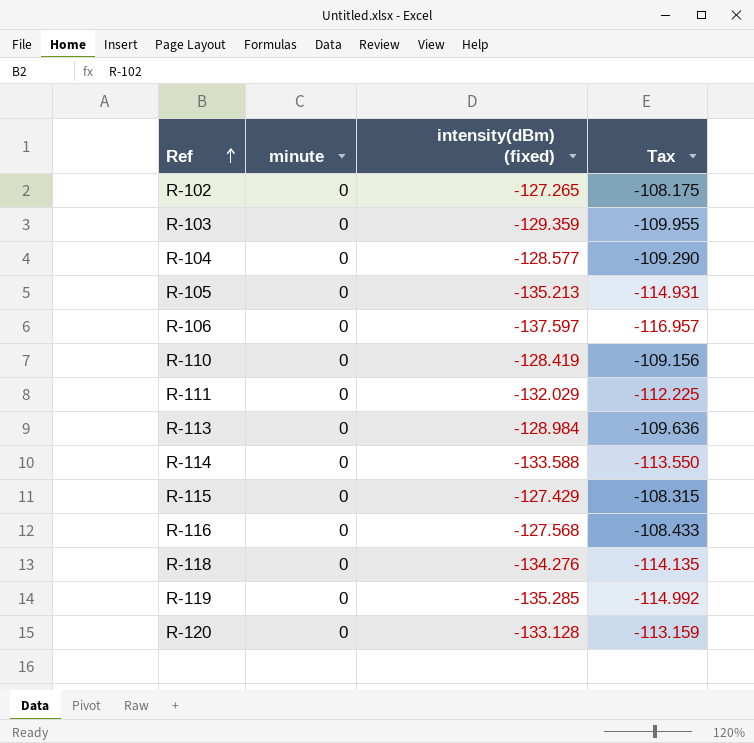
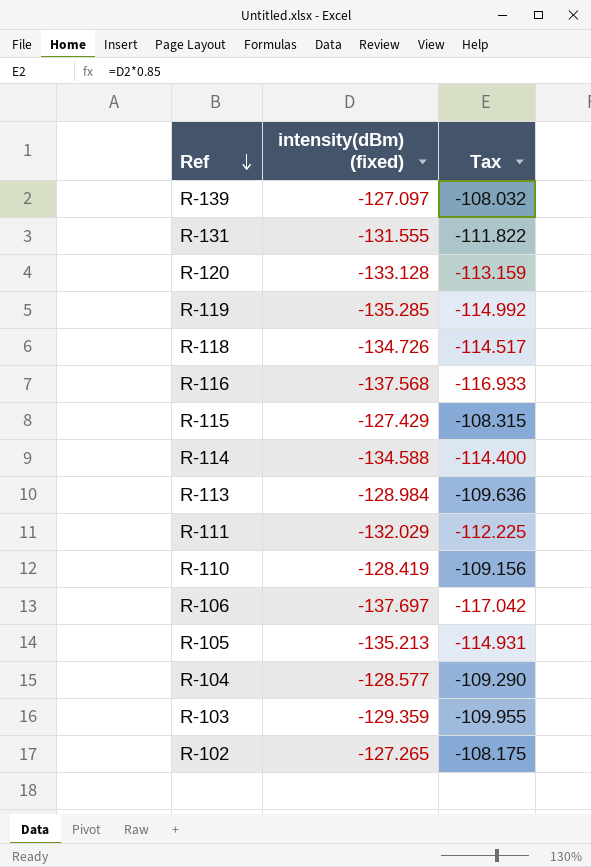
row order: Ref ascending -> Ref descending
column minute | position: 2 -> none
row R-139: none -> -127.097 | -108.032
row R-131: none -> -131.555 | -111.822
R-118 | intensity(dBm) (fixed): -134.276 -> -134.726
R-118 | Tax: -114.135 -> -114.517
R-116 | intensity(dBm) (fixed): -127.568 -> -137.568
R-116 | Tax: -108.433 -> -116.933
R-114 | intensity(dBm) (fixed): -133.588 -> -134.588
R-114 | Tax: -113.550 -> -114.400
R-106 | intensity(dBm) (fixed): -137.597 -> -137.697
R-106 | Tax: -116.957 -> -117.042

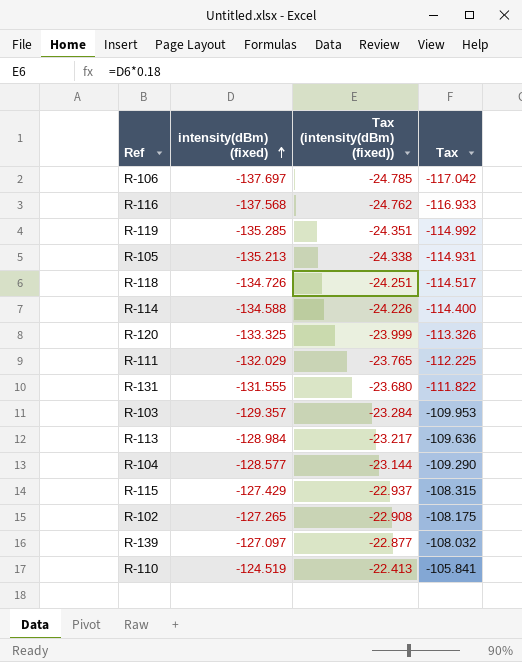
row order: Ref descending -> intensity(dBm) (fixed) ascending
column Tax (intensity(dBm) (fixed)) | formula: none -> [intensity(dBm) (fixed)] * 0.18
R-120 | intensity(dBm) (fixed): -133.128 -> -133.325
R-120 | Tax: -113.159 -> -113.326
R-103 | intensity(dBm) (fixed): -129.359 -> -129.357
R-103 | Tax: -109.955 -> -109.953
R-110 | intensity(dBm) (fixed): -128.419 -> -124.519
R-110 | Tax: -109.156 -> -105.841

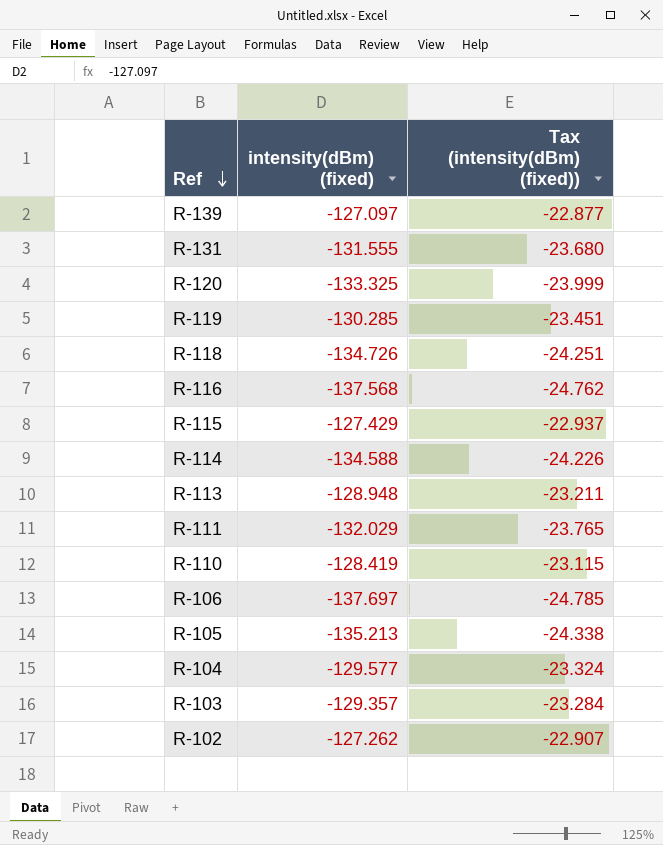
row order: intensity(dBm) (fixed) ascending -> Ref descending
column Tax | formula: [intensity(dBm) (fixed)] * 0.85 -> none
R-119 | intensity(dBm) (fixed): -135.285 -> -130.285
R-119 | Tax (intensity(dBm) (fixed)): -24.351 -> -23.451
R-113 | intensity(dBm) (fixed): -128.984 -> -128.948
R-113 | Tax (intensity(dBm) (fixed)): -23.217 -> -23.211
R-110 | intensity(dBm) (fixed): -124.519 -> -128.419
R-110 | Tax (intensity(dBm) (fixed)): -22.413 -> -23.115
R-104 | intensity(dBm) (fixed): -128.577 -> -129.577
R-104 | Tax (intensity(dBm) (fixed)): -23.144 -> -23.324
R-102 | intensity(dBm) (fixed): -127.265 -> -127.262
R-102 | Tax (intensity(dBm) (fixed)): -22.908 -> -22.907

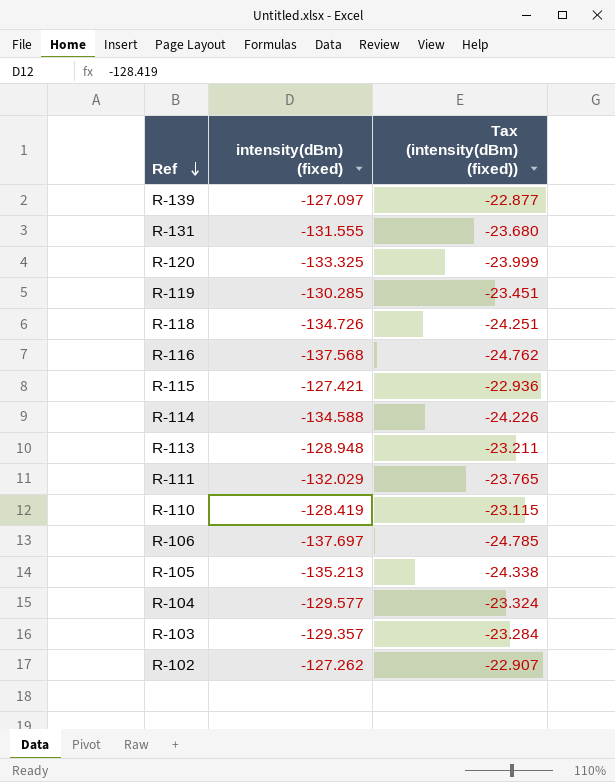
R-115 | intensity(dBm) (fixed): -127.429 -> -127.421
R-115 | Tax (intensity(dBm) (fixed)): -22.937 -> -22.936

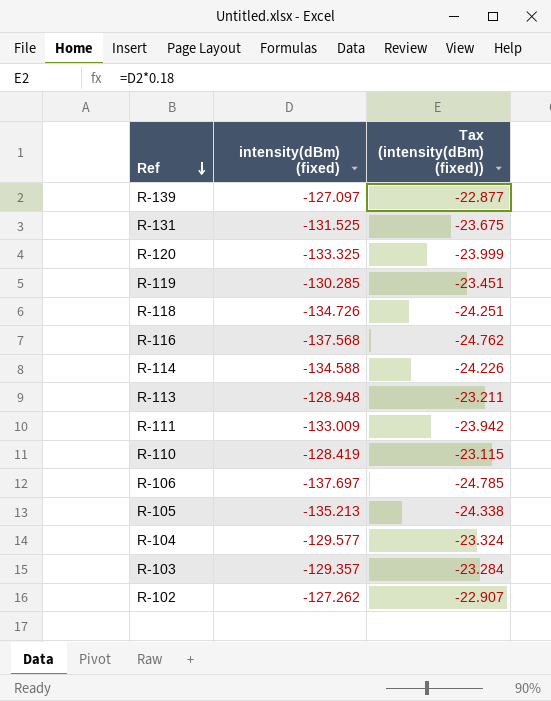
row R-115: -127.421 | -22.936 -> none
R-131 | intensity(dBm) (fixed): -131.555 -> -131.525
R-131 | Tax (intensity(dBm) (fixed)): -23.680 -> -23.675
R-111 | intensity(dBm) (fixed): -132.029 -> -133.009
R-111 | Tax (intensity(dBm) (fixed)): -23.765 -> -23.942

